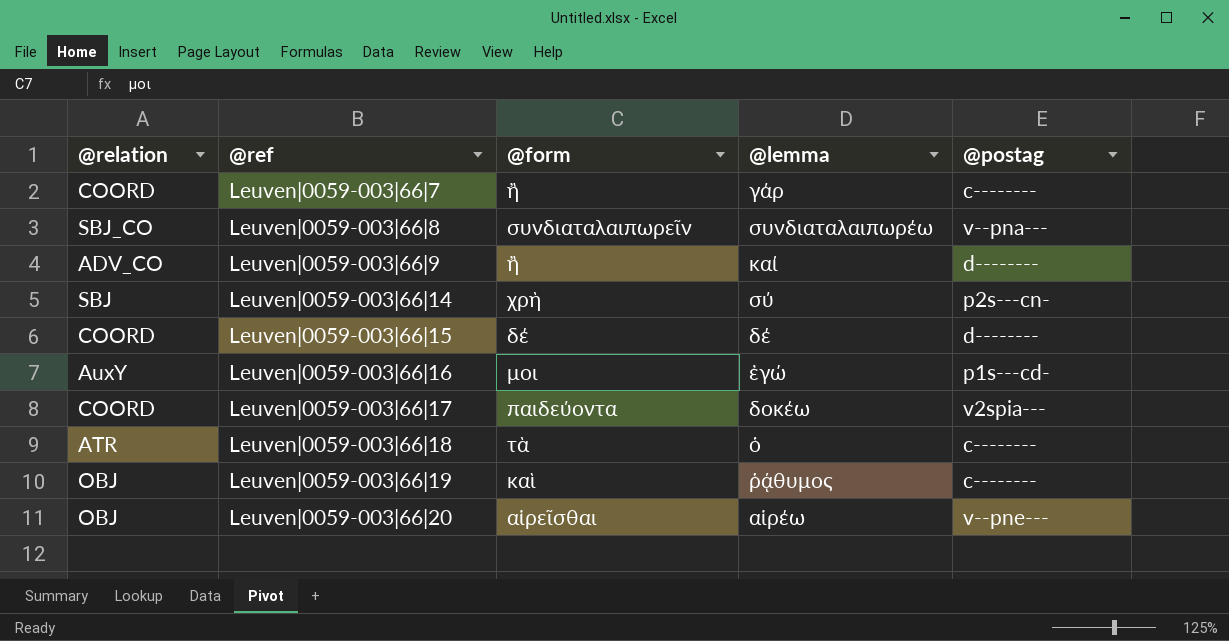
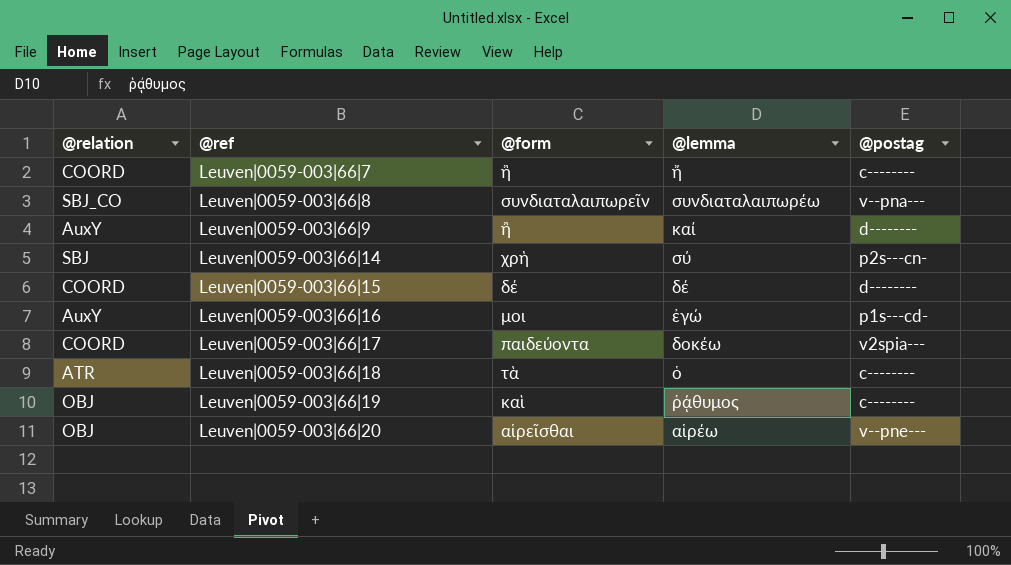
Leuven|0059-003|66|7 | @lemma: γάρ -> ἤ
Leuven|0059-003|66|9 | @relation: ADV_CO -> AuxY

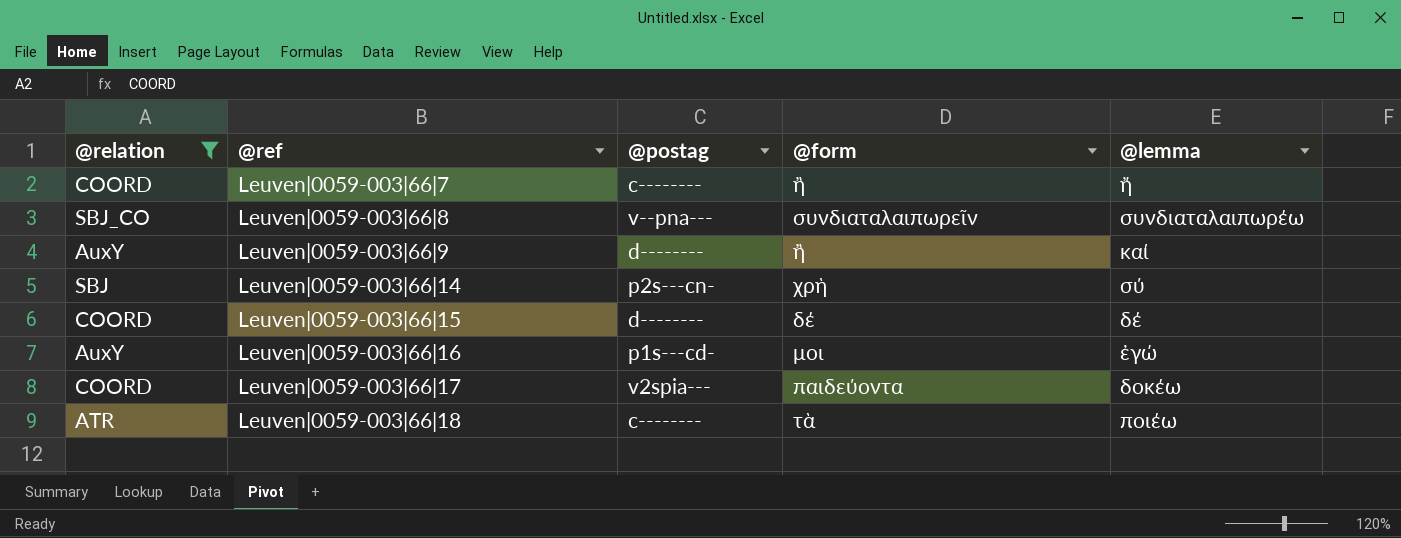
filter: none -> @relation != OBJ
column @postag | position: 5 -> 3
Leuven|0059-003|66|18 | @lemma: ὁ -> ποιέω

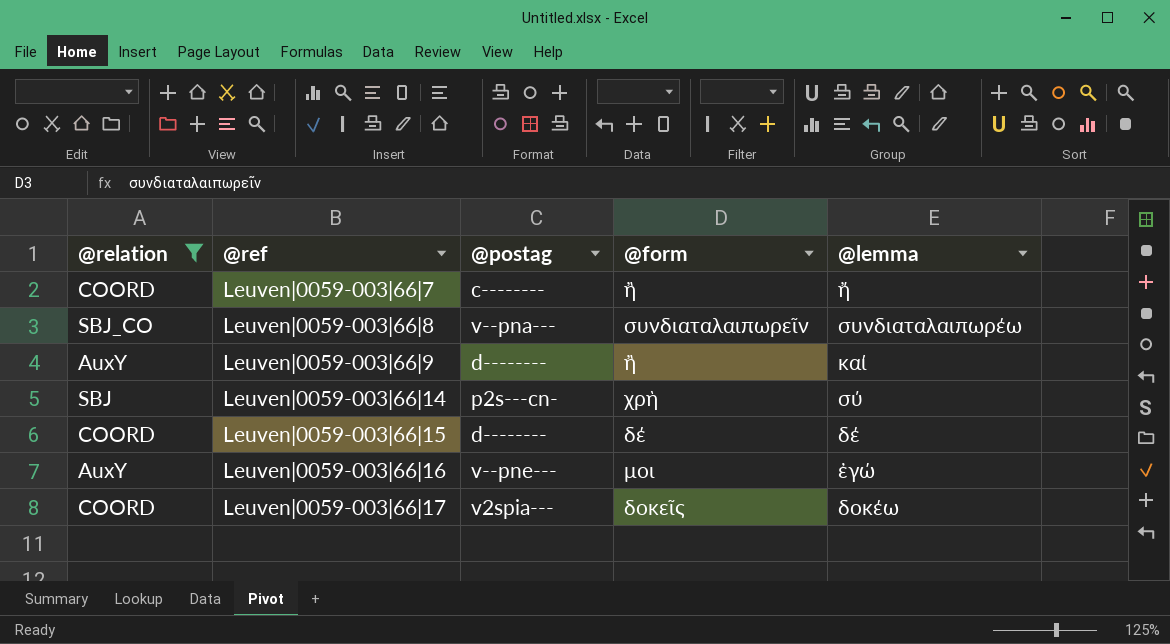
row Leuven|0059-003|66|18: ATR | c-------- | τὰ | ποιέω -> none
Leuven|0059-003|66|16 | @postag: p1s---cd- -> v--pne---
Leuven|0059-003|66|17 | @form: παιδεύοντα -> δοκεῖς

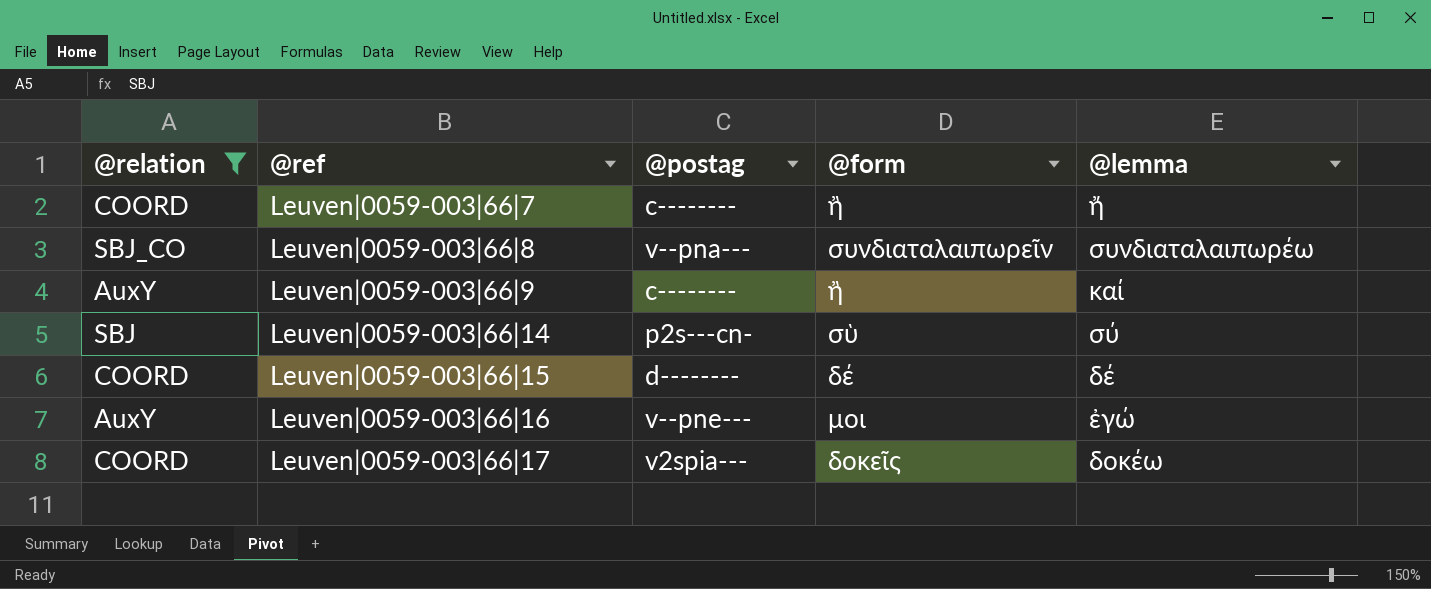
Leuven|0059-003|66|9 | @postag: d-------- -> c--------
Leuven|0059-003|66|14 | @form: χρὴ -> σὺ

